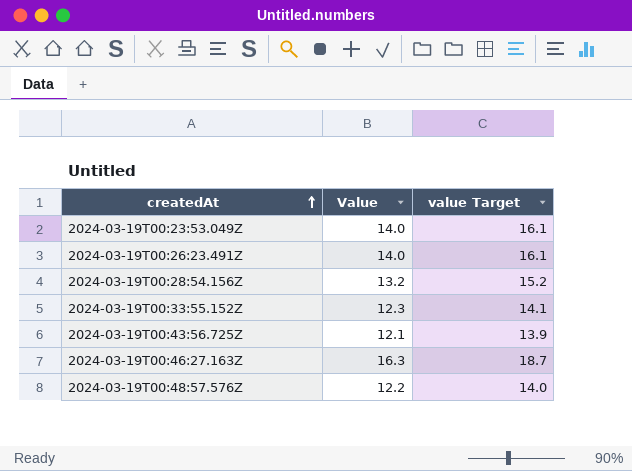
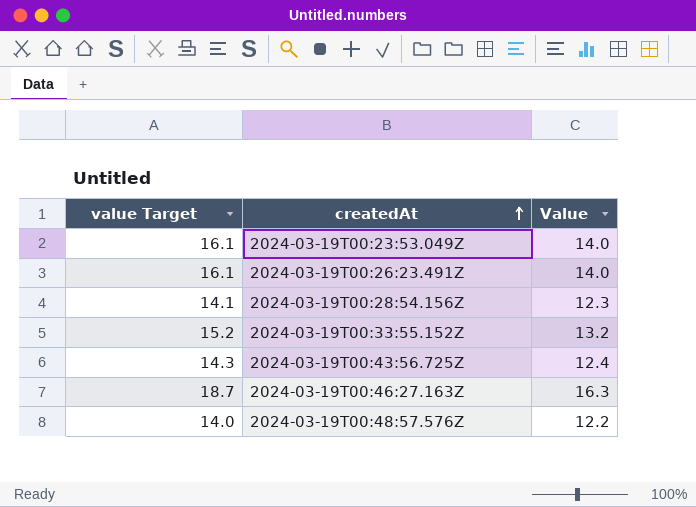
column value Target | position: 3 -> 1
2024-03-19T00:28:54.156Z | value Target: 15.2 -> 14.1
2024-03-19T00:28:54.156Z | Value: 13.2 -> 12.3
2024-03-19T00:33:55.152Z | value Target: 14.1 -> 15.2
2024-03-19T00:33:55.152Z | Value: 12.3 -> 13.2
2024-03-19T00:43:56.725Z | value Target: 13.9 -> 14.3
2024-03-19T00:43:56.725Z | Value: 12.1 -> 12.4

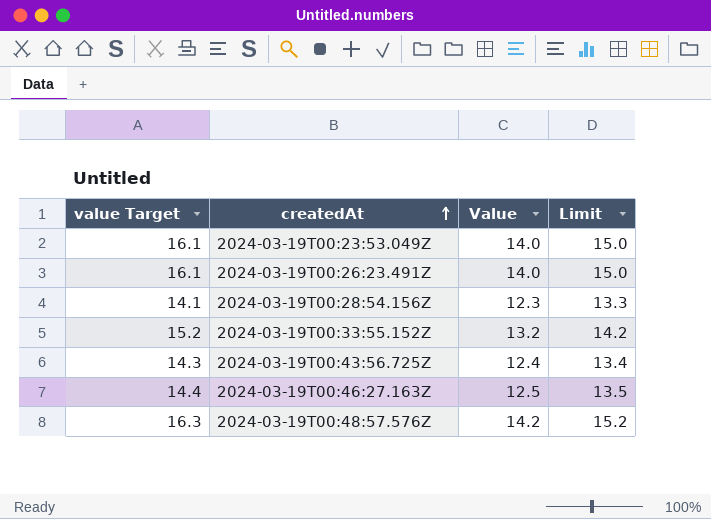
column Limit | formula: none -> [Value] + 1
2024-03-19T00:46:27.163Z | value Target: 18.7 -> 14.4
2024-03-19T00:46:27.163Z | Value: 16.3 -> 12.5
2024-03-19T00:48:57.576Z | value Target: 14.0 -> 16.3
2024-03-19T00:48:57.576Z | Value: 12.2 -> 14.2

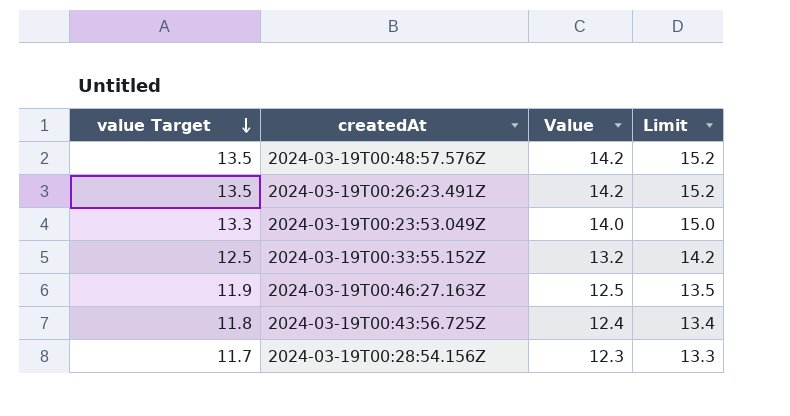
row order: createdAt ascending -> value Target descending
column value Target | formula: [Value] * 1.15 -> [Value] * 0.95
2024-03-19T00:26:23.491Z | Value: 14.0 -> 14.2
2024-03-19T00:26:23.491Z | Limit: 15.0 -> 15.2

